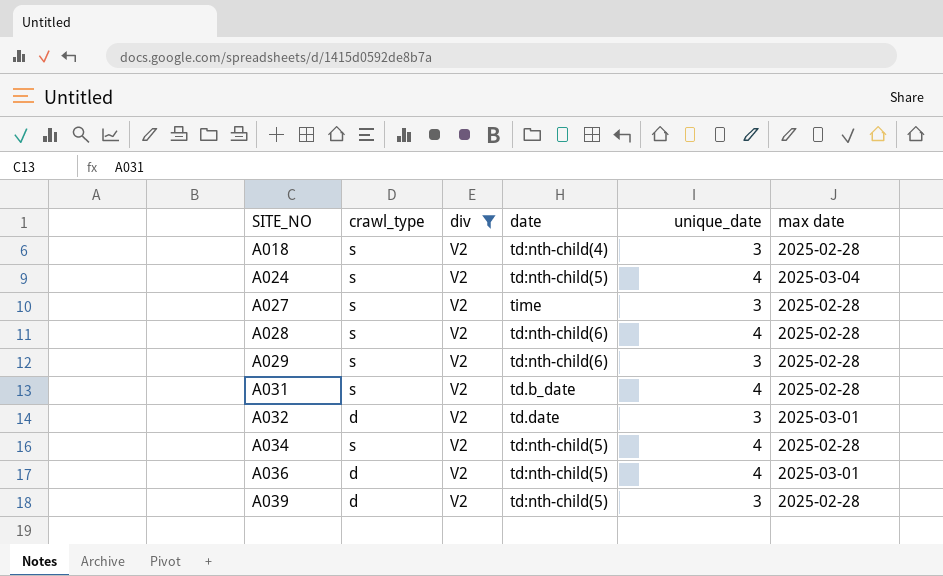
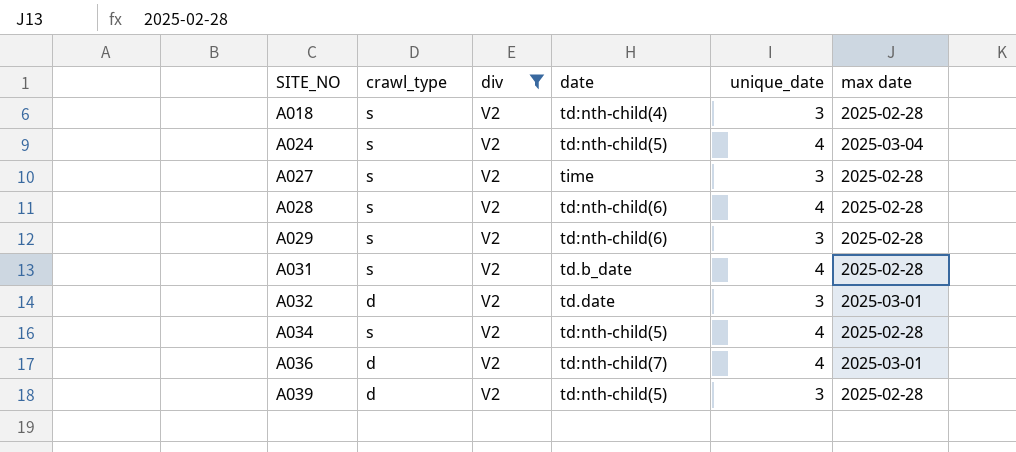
A036 | date: td:nth-child(5) -> td:nth-child(7)

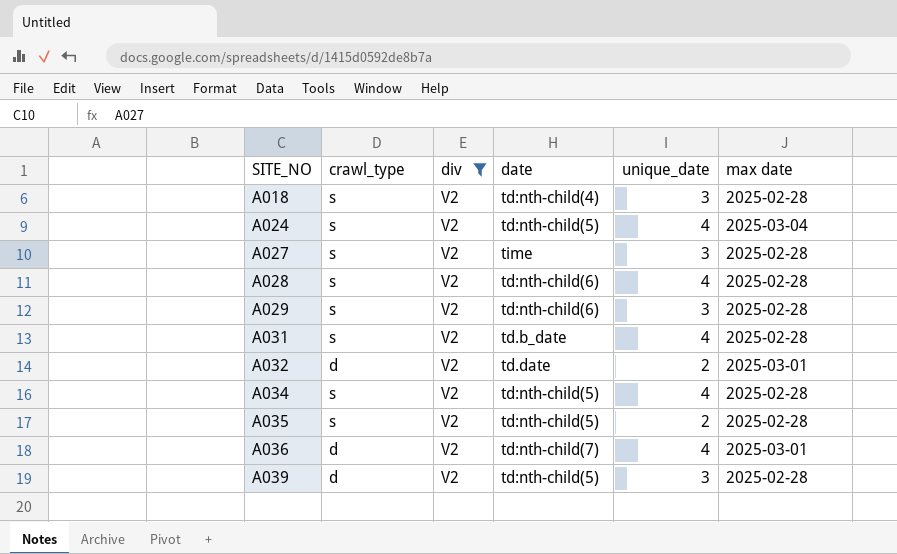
A032 | unique_date: 3 -> 2
row A035: none -> s | V2 | td:nth-child(5) | 2 | 2025-02-28

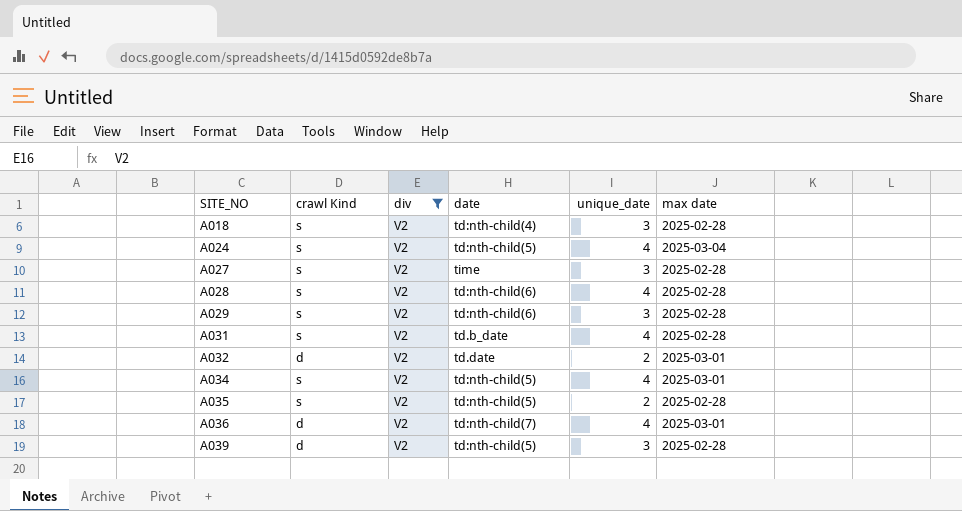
column name: crawl_type -> crawl Kind
A034 | max date: 2025-02-28 -> 2025-03-01

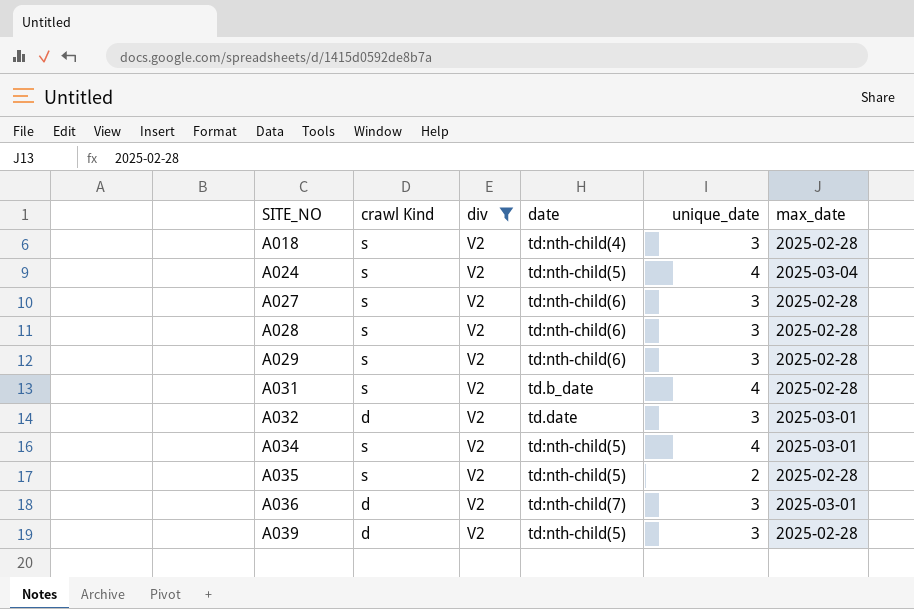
column name: max date -> max_date
A027 | date: time -> td:nth-child(6)
A028 | unique_date: 4 -> 3
A032 | unique_date: 2 -> 3
A036 | unique_date: 4 -> 3

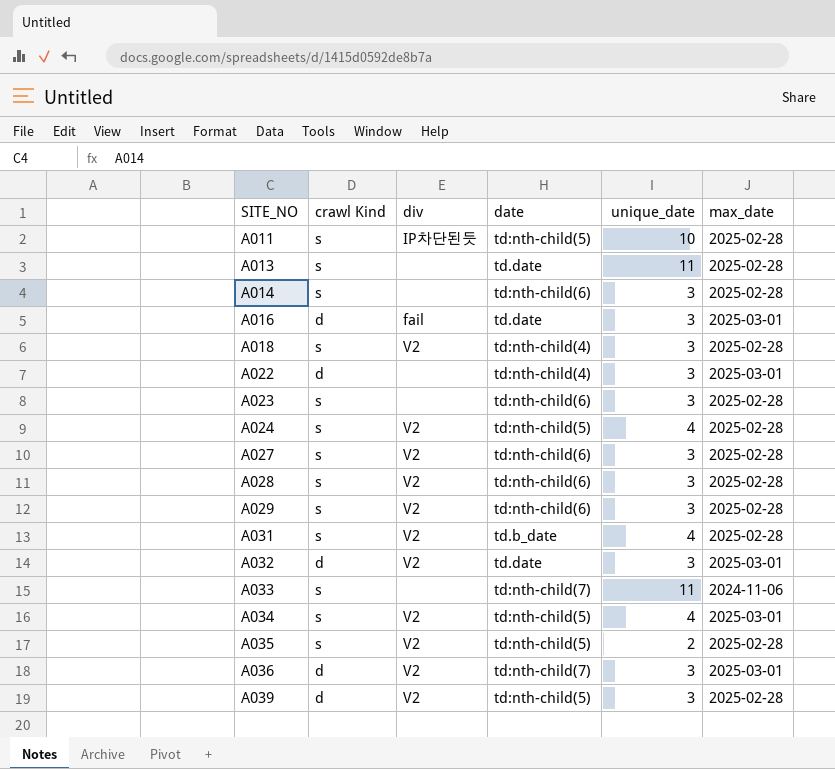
filter: div = V2 -> none
A024 | max_date: 2025-03-04 -> 2025-02-28

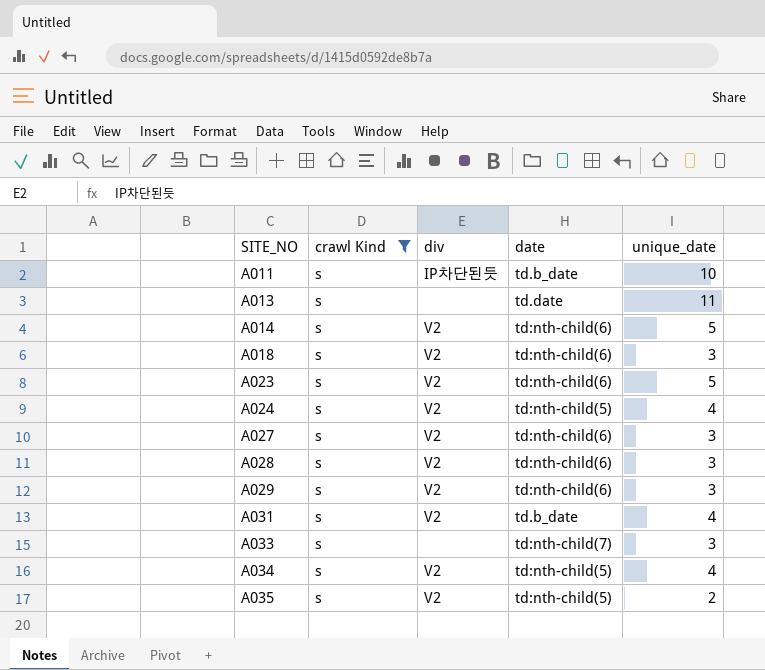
filter: none -> crawl Kind = s
column max_date | position: 6 -> none
A011 | date: td:nth-child(5) -> td.b_date
A014 | div: none -> V2
A014 | unique_date: 3 -> 5
A018 | date: td:nth-child(4) -> td:nth-child(6)
A023 | div: none -> V2
A023 | unique_date: 3 -> 5
A033 | unique_date: 11 -> 3

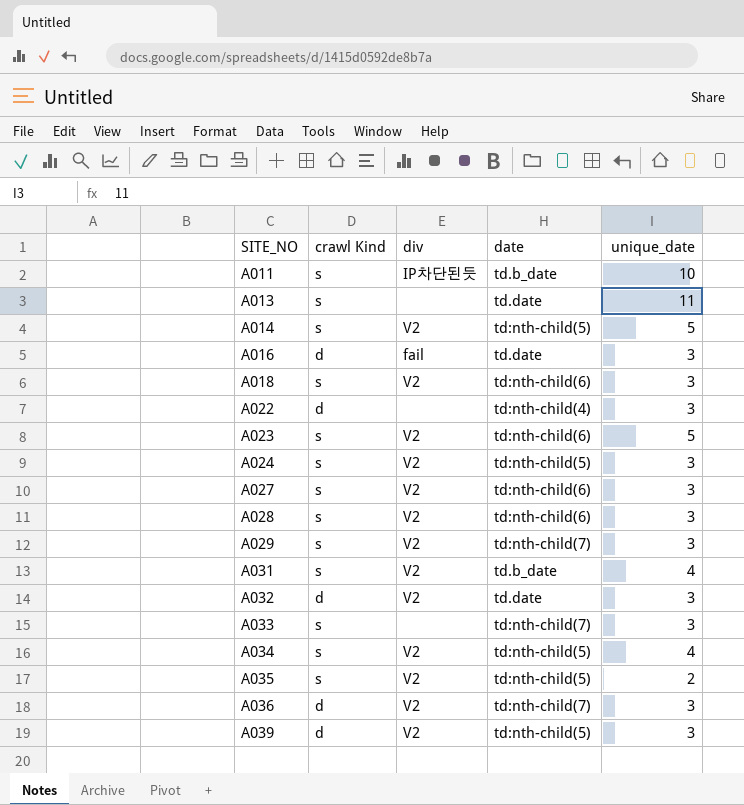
filter: crawl Kind = s -> none
A014 | date: td:nth-child(6) -> td:nth-child(5)
A024 | unique_date: 4 -> 3
A029 | date: td:nth-child(6) -> td:nth-child(7)

